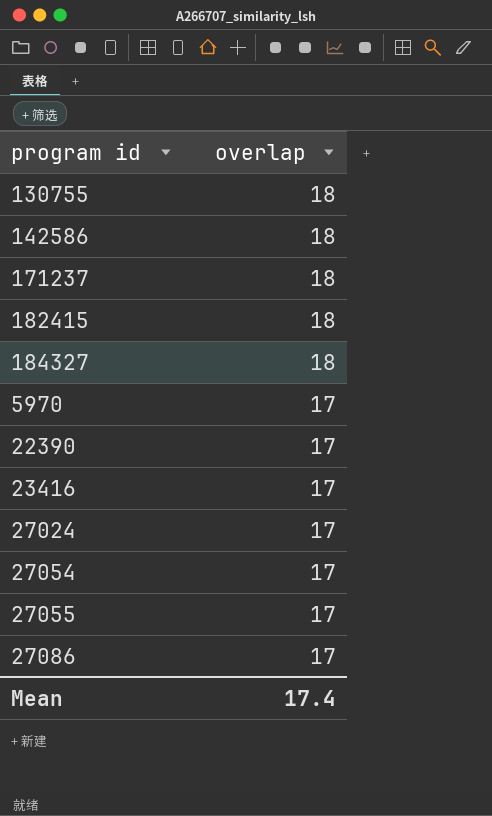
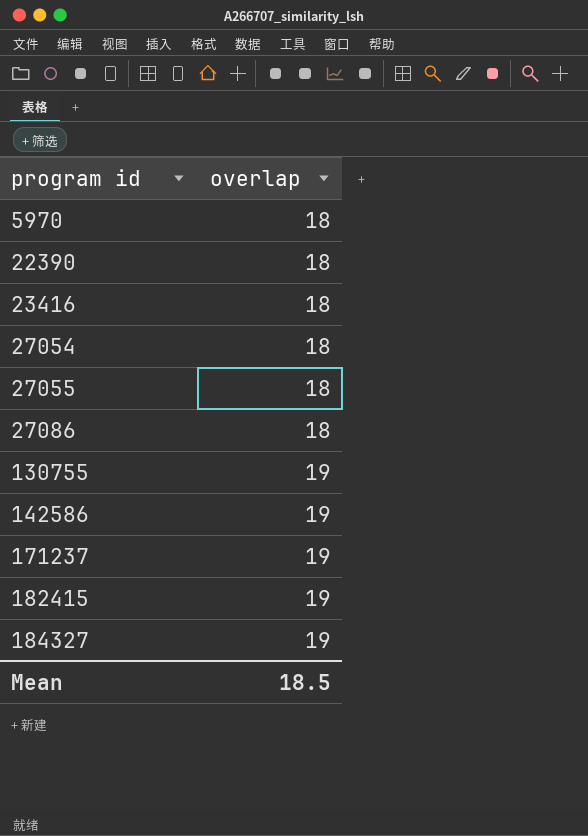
row order: overlap descending -> program id ascending
row 27024: 17 -> none
5970 | overlap: 17 -> 18
22390 | overlap: 17 -> 18
23416 | overlap: 17 -> 18
27054 | overlap: 17 -> 18
27055 | overlap: 17 -> 18
27086 | overlap: 17 -> 18
130755 | overlap: 18 -> 19
142586 | overlap: 18 -> 19
171237 | overlap: 18 -> 19
182415 | overlap: 18 -> 19
184327 | overlap: 18 -> 19
Mean | overlap: 17.4 -> 18.5

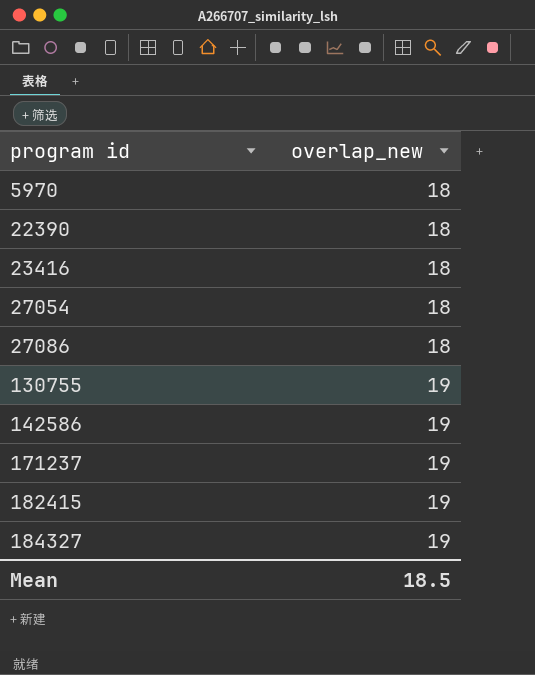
column name: overlap -> overlap_new
row 27055: 18 -> none

